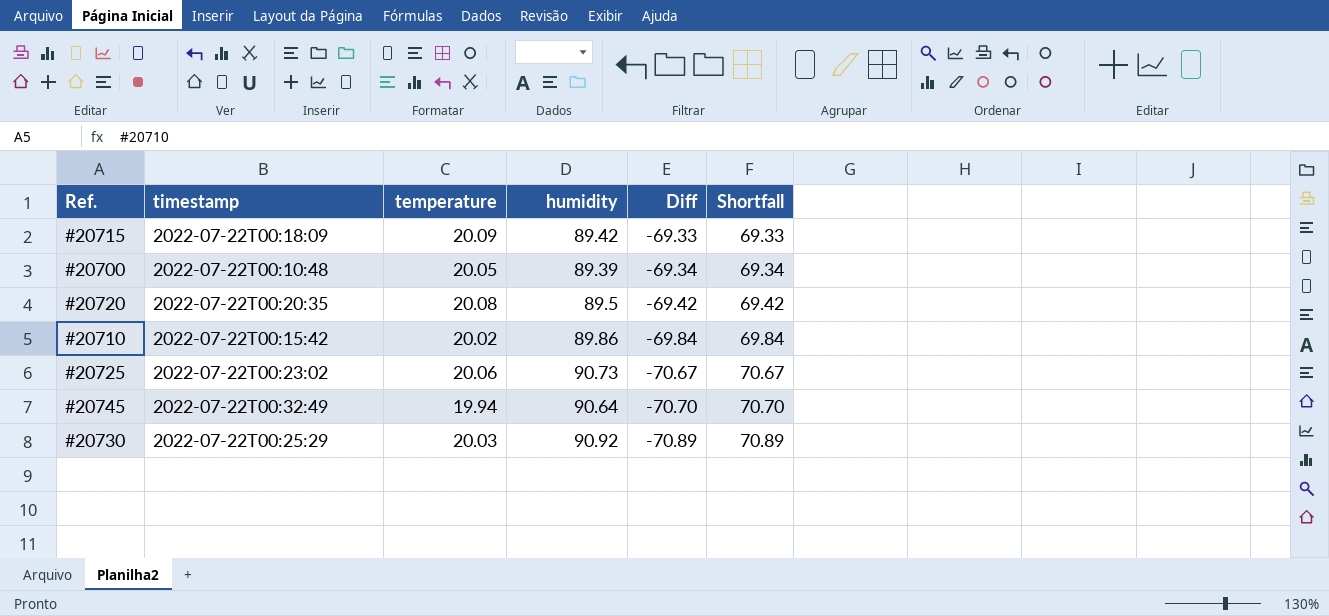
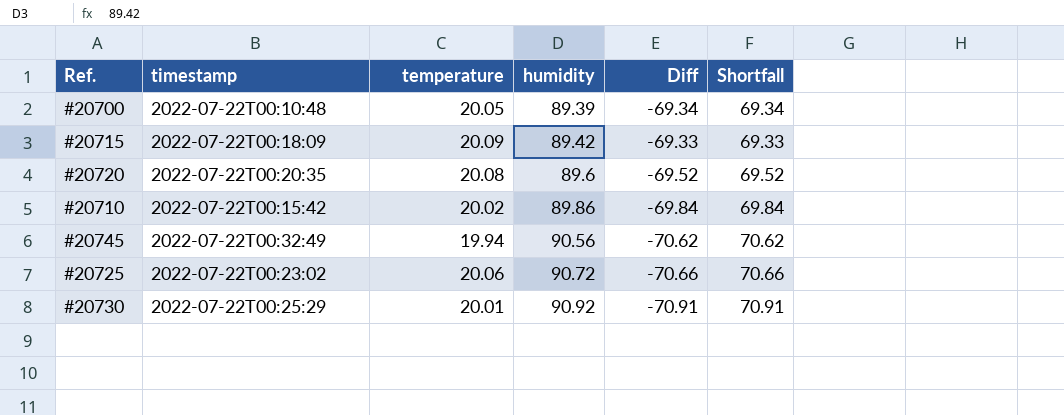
row order: Diff descending -> humidity ascending
#20720 | humidity: 89.5 -> 89.6
#20720 | Diff: -69.42 -> -69.52
#20720 | Shortfall: 69.42 -> 69.52
#20745 | humidity: 90.64 -> 90.56
#20745 | Diff: -70.70 -> -70.62
#20745 | Shortfall: 70.70 -> 70.62
#20725 | humidity: 90.73 -> 90.72
#20725 | Diff: -70.67 -> -70.66
#20725 | Shortfall: 70.67 -> 70.66
#20730 | temperature: 20.03 -> 20.01
#20730 | Diff: -70.89 -> -70.91
#20730 | Shortfall: 70.89 -> 70.91

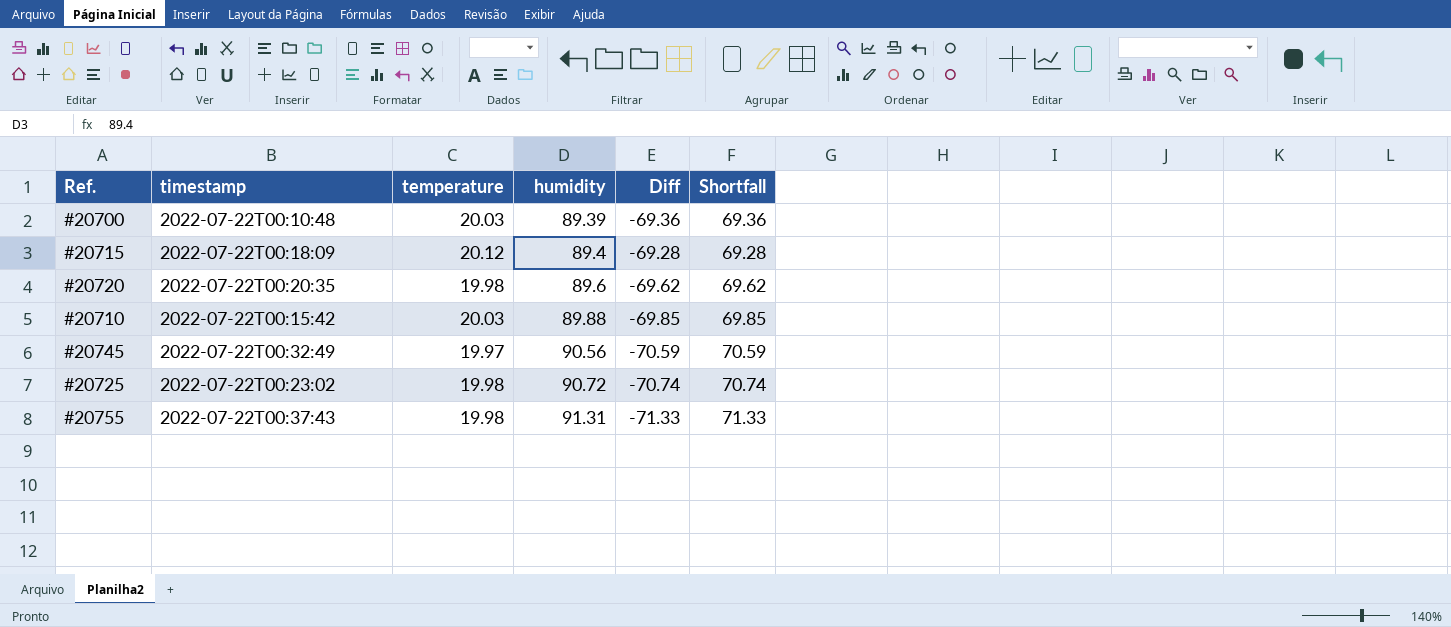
row #20730: 2022-07-22T00:25:29 | 20.01 | 90.92 | -70.91 | 70.91 -> none
#20700 | temperature: 20.05 -> 20.03
#20700 | Diff: -69.34 -> -69.36
#20700 | Shortfall: 69.34 -> 69.36
#20715 | temperature: 20.09 -> 20.12
#20715 | humidity: 89.42 -> 89.4
#20715 | Diff: -69.33 -> -69.28
#20715 | Shortfall: 69.33 -> 69.28
#20720 | temperature: 20.08 -> 19.98
#20720 | Diff: -69.52 -> -69.62
#20720 | Shortfall: 69.52 -> 69.62
#20710 | temperature: 20.02 -> 20.03
#20710 | humidity: 89.86 -> 89.88
#20710 | Diff: -69.84 -> -69.85
#20710 | Shortfall: 69.84 -> 69.85
#20745 | temperature: 19.94 -> 19.97
#20745 | Diff: -70.62 -> -70.59
#20745 | Shortfall: 70.62 -> 70.59
#20725 | temperature: 20.06 -> 19.98
#20725 | Diff: -70.66 -> -70.74
#20725 | Shortfall: 70.66 -> 70.74
row #20755: none -> 2022-07-22T00:37:43 | 19.98 | 91.31 | -71.33 | 71.33

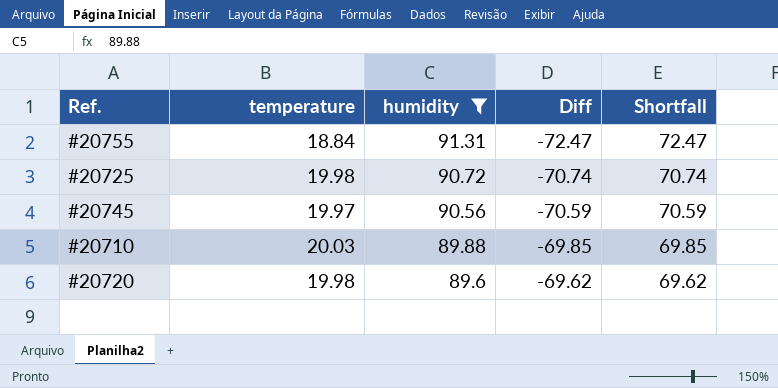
filter: none -> humidity >= 89.6
row order: humidity ascending -> humidity descending
column timestamp | position: 2 -> none
#20755 | temperature: 19.98 -> 18.84
#20755 | Diff: -71.33 -> -72.47
#20755 | Shortfall: 71.33 -> 72.47

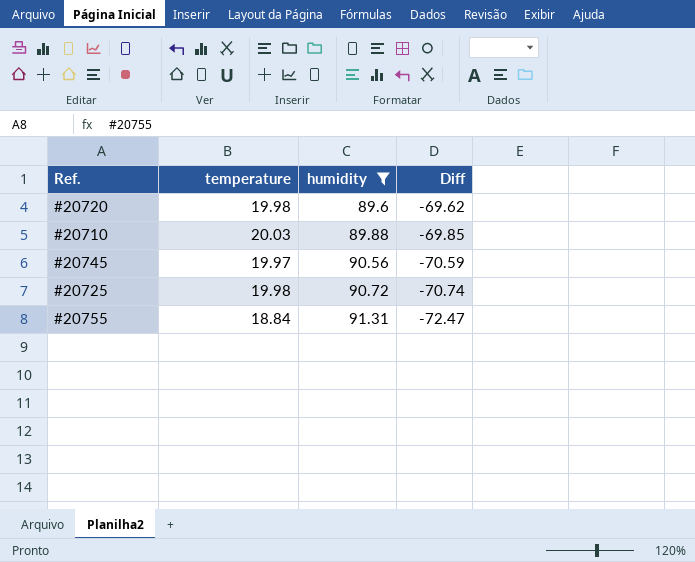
row order: humidity descending -> humidity ascending
column Shortfall | formula: [humidity] - [temperature] -> none

